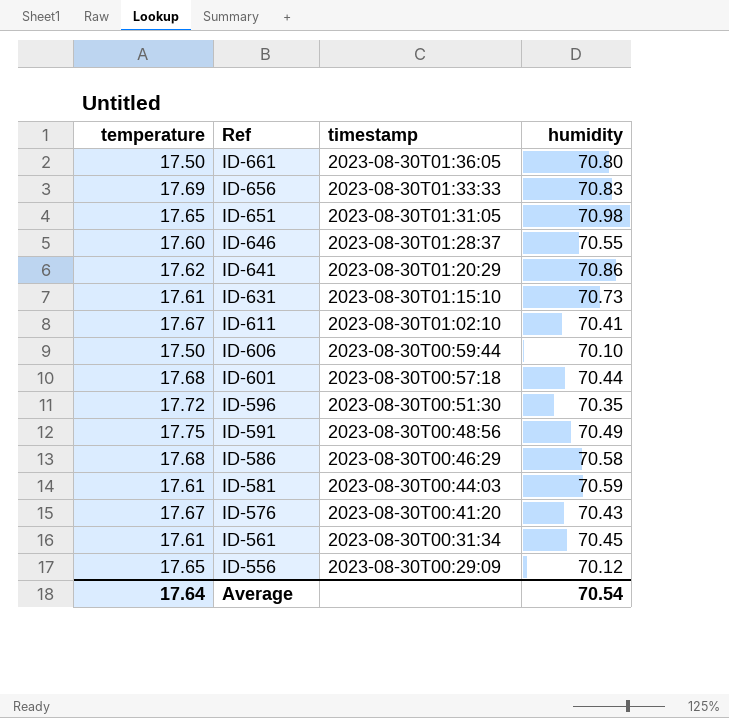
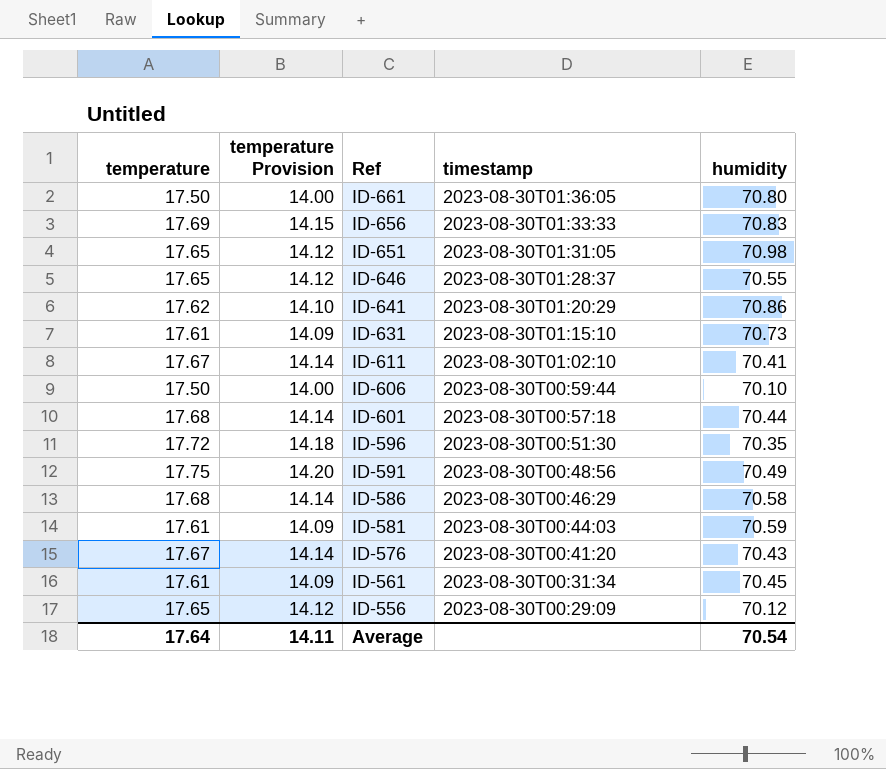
column temperature Provision | formula: none -> [temperature] * 0.8
ID-646 | temperature: 17.60 -> 17.65

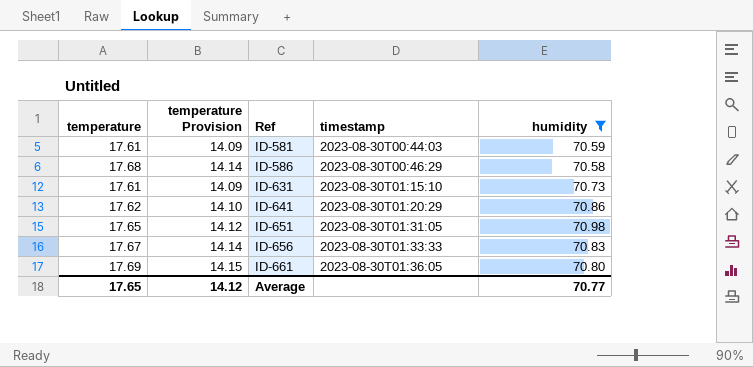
filter: none -> humidity >= 70.58
row order: Ref descending -> Ref ascending
ID-656 | temperature: 17.69 -> 17.67
ID-656 | temperature Provision: 14.15 -> 14.14
ID-661 | temperature: 17.50 -> 17.69
ID-661 | temperature Provision: 14.00 -> 14.15
Average | temperature: 17.64 -> 17.65
Average | temperature Provision: 14.11 -> 14.12
Average | humidity: 70.54 -> 70.77

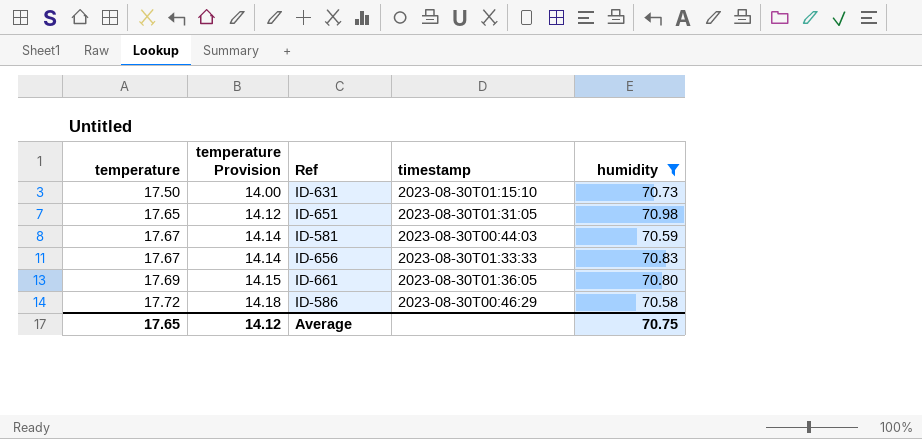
row order: Ref ascending -> temperature ascending
row ID-641: 17.62 | 14.10 | 2023-08-30T01:20:29 | 70.86 -> none
ID-631 | temperature: 17.61 -> 17.50
ID-631 | temperature Provision: 14.09 -> 14.00
ID-581 | temperature: 17.61 -> 17.67
ID-581 | temperature Provision: 14.09 -> 14.14
ID-586 | temperature: 17.68 -> 17.72
ID-586 | temperature Provision: 14.14 -> 14.18
Average | humidity: 70.77 -> 70.75

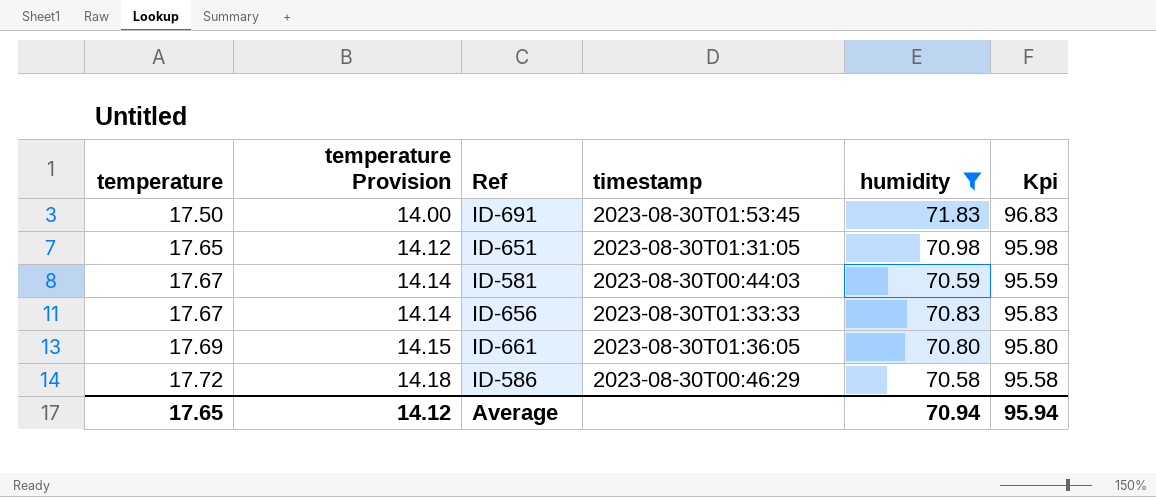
column Kpi | formula: none -> [humidity] + 25
row ID-631: 17.50 | 14.00 | 2023-08-30T01:15:10 | 70.73 -> none
row ID-691: none -> 17.50 | 14.00 | 2023-08-30T01:53:45 | 71.83 | 96.83
Average | humidity: 70.75 -> 70.94

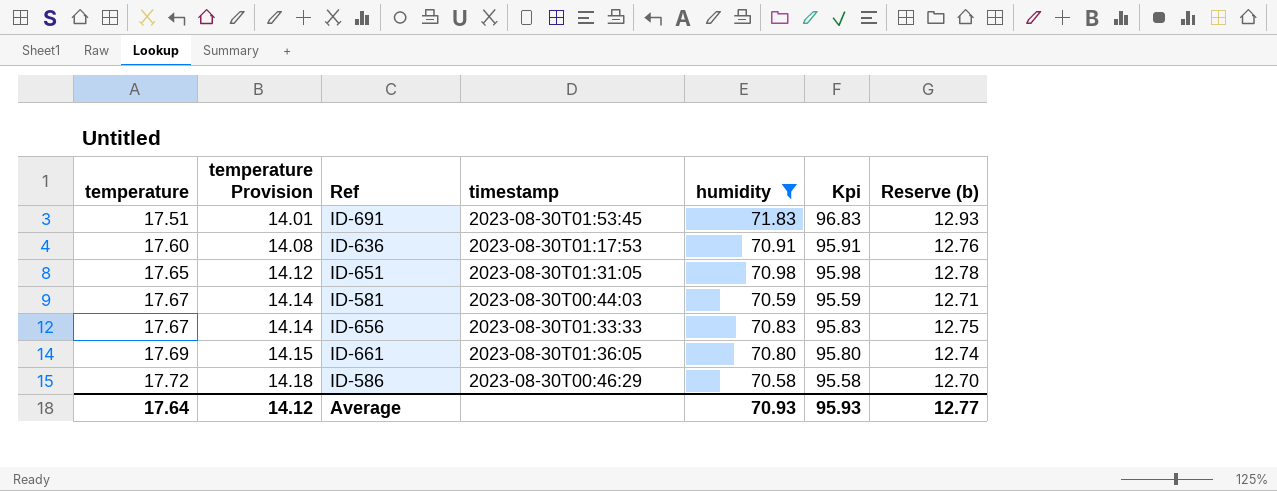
column Reserve (b) | formula: none -> [humidity] * 0.18
ID-691 | temperature: 17.50 -> 17.51
ID-691 | temperature Provision: 14.00 -> 14.01
row ID-636: none -> 17.60 | 14.08 | 2023-08-30T01:17:53 | 70.91 | 95.91 | 12.76
Average | temperature: 17.65 -> 17.64
Average | humidity: 70.94 -> 70.93
Average | Kpi: 95.94 -> 95.93

